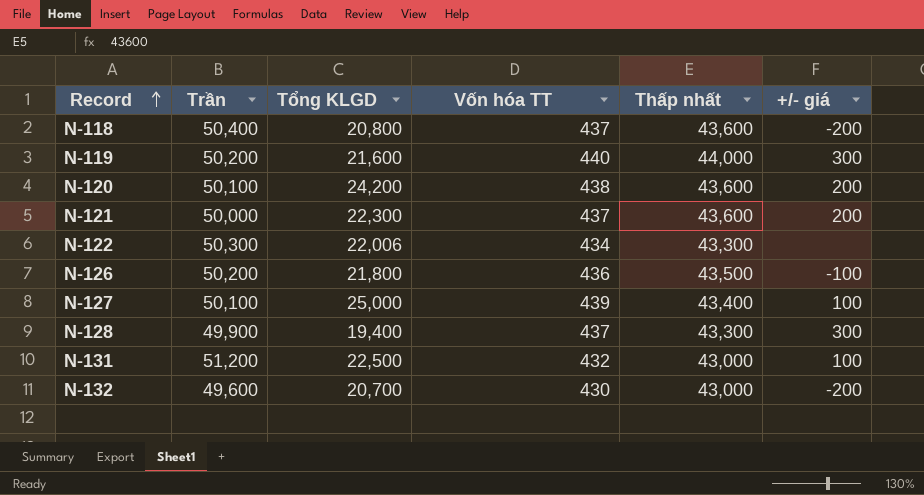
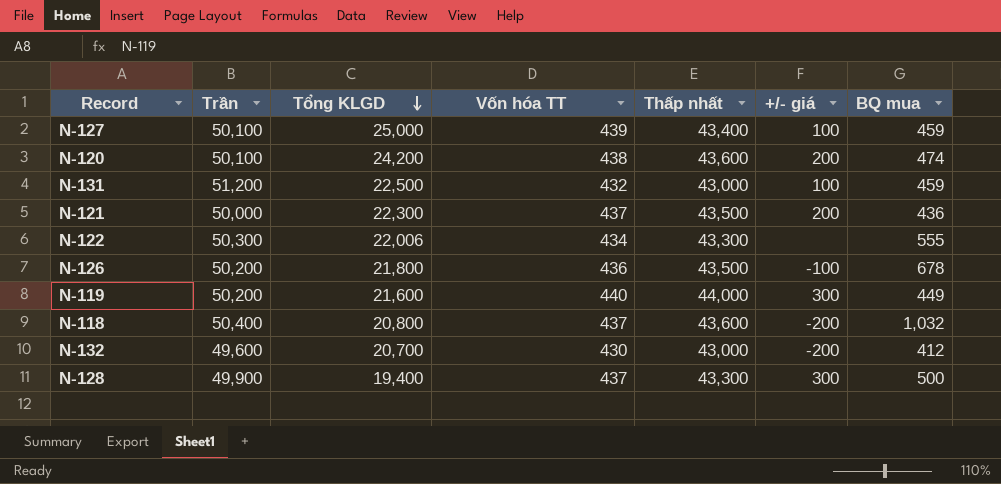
row order: Record ascending -> Tổng KLGD descending
column BQ mua | position: none -> 7
N-121 | Thấp nhất: 43,600 -> 43,500

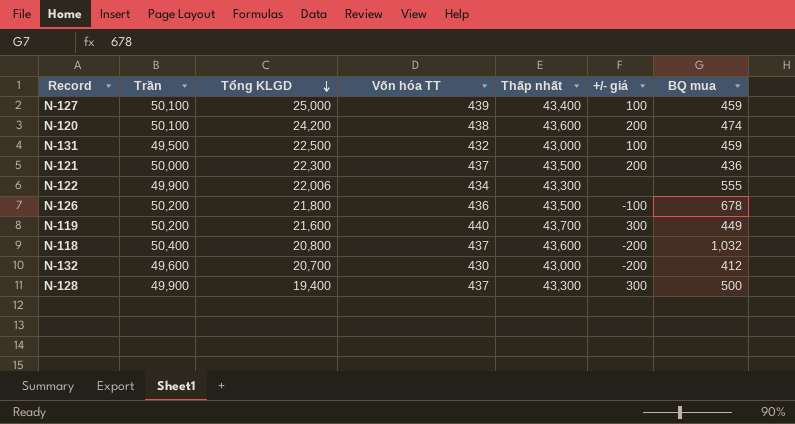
N-131 | Trần: 51,200 -> 49,500
N-122 | Trần: 50,300 -> 49,900
N-119 | Thấp nhất: 44,000 -> 43,700

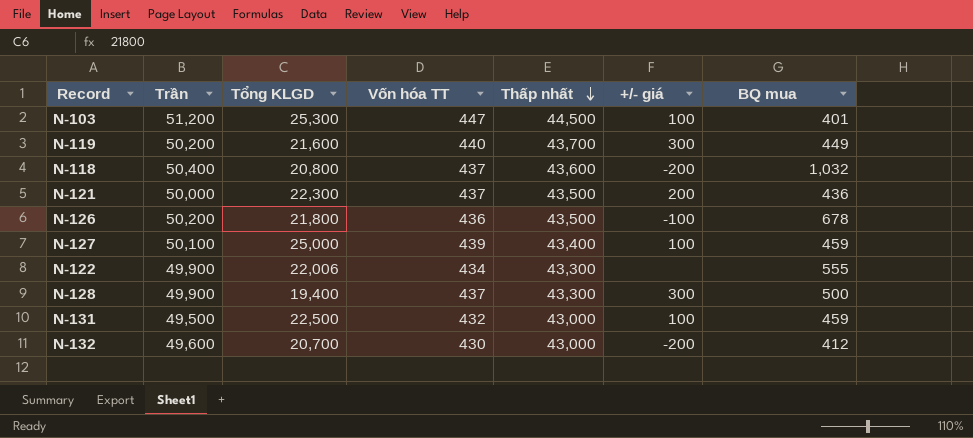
row order: Tổng KLGD descending -> Thấp nhất descending
row N-120: 50,100 | 24,200 | 438 | 43,600 | 200 | 474 -> none
row N-103: none -> 51,200 | 25,300 | 447 | 44,500 | 100 | 401

